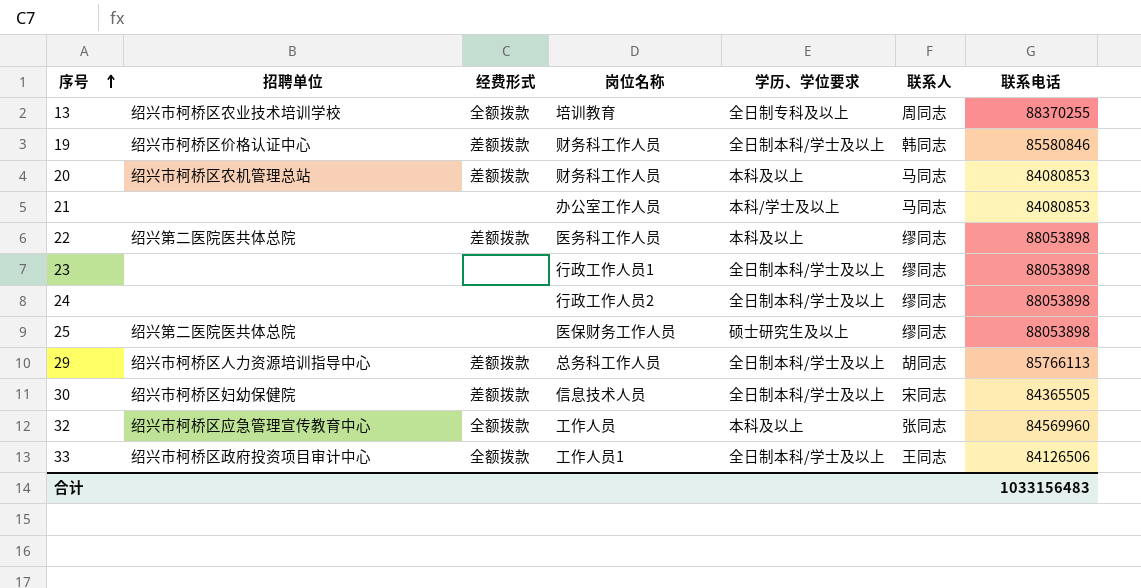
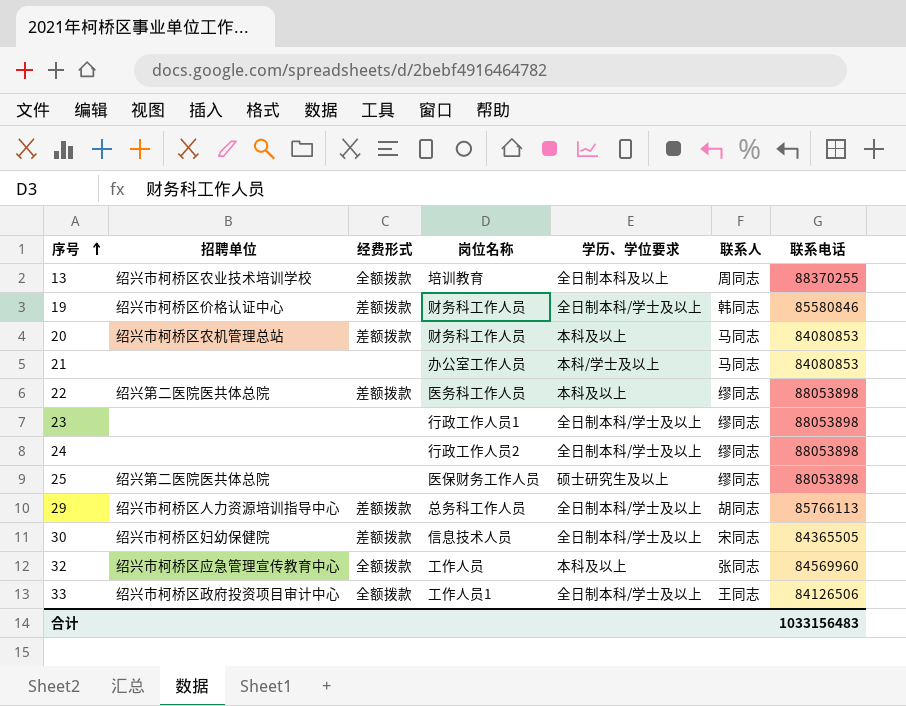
13 | 学历、学位要求: 全日制专科及以上 -> 全日制本科及以上

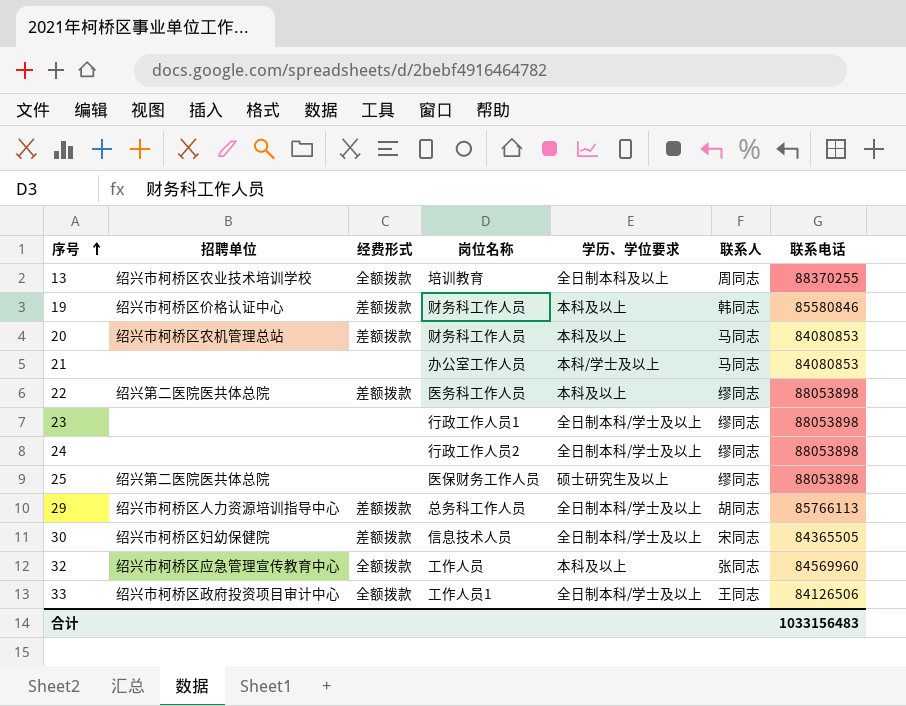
19 | 学历、学位要求: 全日制本科/学士及以上 -> 本科及以上

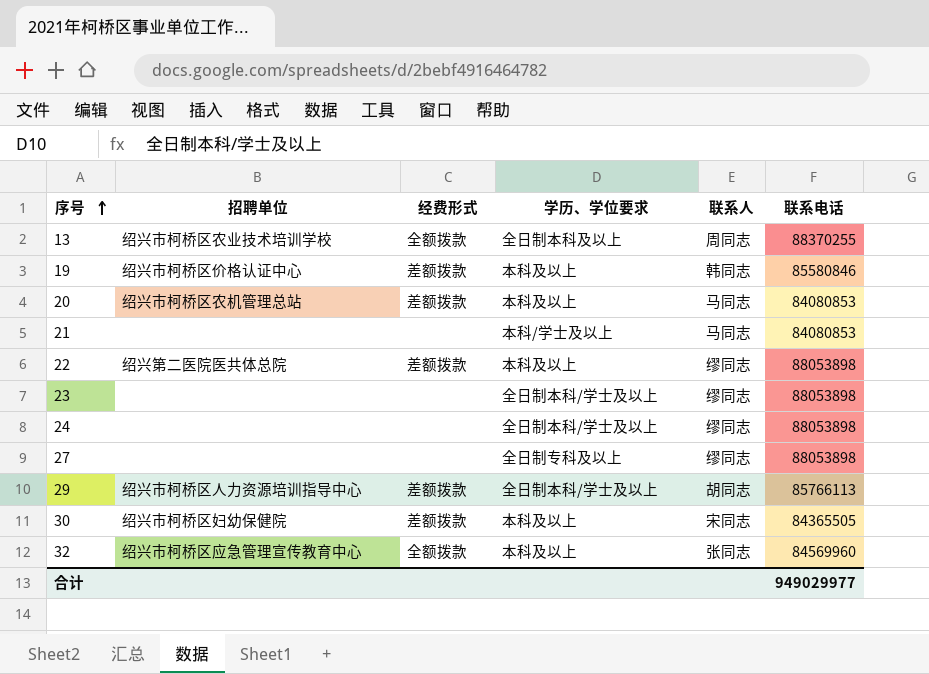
column 岗位名称 | position: 4 -> none
row 25: 绍兴第二医院医共体总院 | none | 医保财务工作人员 | 硕士研究生及以上 | 缪同志 | 88053898 -> none
row 33: 绍兴市柯桥区政府投资项目审计中心 | 全额拨款 | 工作人员1 | 全日制本科/学士及以上 | 王同志 | 84126506 -> none
row 27: none -> none | none | 全日制专科及以上 | 缪同志 | 88053898
30 | 学历、学位要求: 全日制本科/学士及以上 -> 本科及以上
合计 | 联系电话: 1033156483 -> 949029977

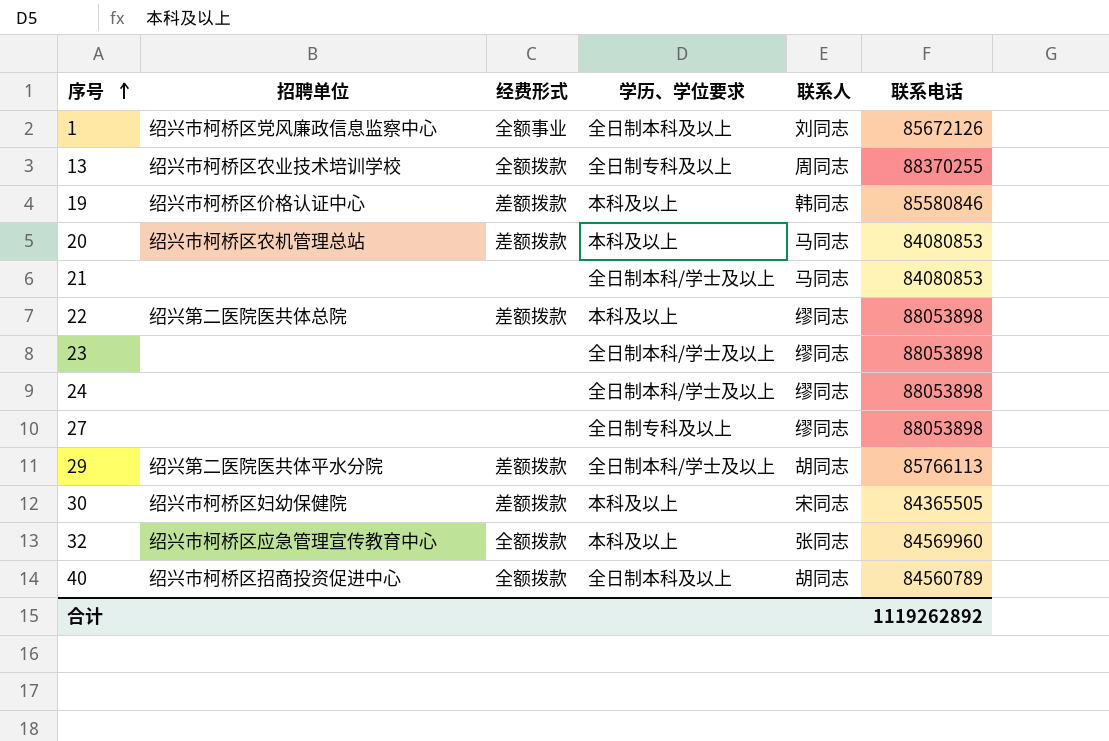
row 1: none -> 绍兴市柯桥区党风廉政信息监察中心 | 全额事业 | 全日制本科及以上 | 刘同志 | 85672126
13 | 学历、学位要求: 全日制本科及以上 -> 全日制专科及以上
21 | 学历、学位要求: 本科/学士及以上 -> 全日制本科/学士及以上
29 | 招聘单位: 绍兴市柯桥区人力资源培训指导中心 -> 绍兴第二医院医共体平水分院
row 40: none -> 绍兴市柯桥区招商投资促进中心 | 全额拨款 | 全日制本科及以上 | 胡同志 | 84560789
合计 | 联系电话: 949029977 -> 1119262892

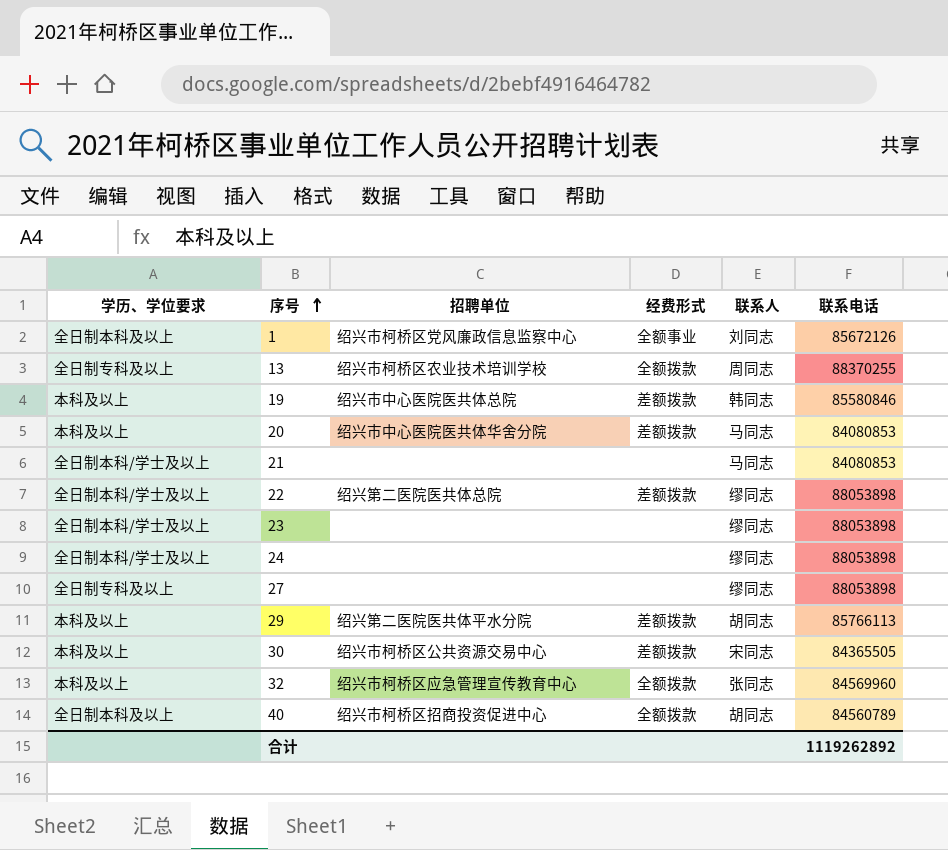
column 学历、学位要求 | position: 4 -> 1
19 | 招聘单位: 绍兴市柯桥区价格认证中心 -> 绍兴市中心医院医共体总院
20 | 招聘单位: 绍兴市柯桥区农机管理总站 -> 绍兴市中心医院医共体华舍分院
22 | 学历、学位要求: 本科及以上 -> 全日制本科/学士及以上
29 | 学历、学位要求: 全日制本科/学士及以上 -> 本科及以上
30 | 招聘单位: 绍兴市柯桥区妇幼保健院 -> 绍兴市柯桥区公共资源交易中心

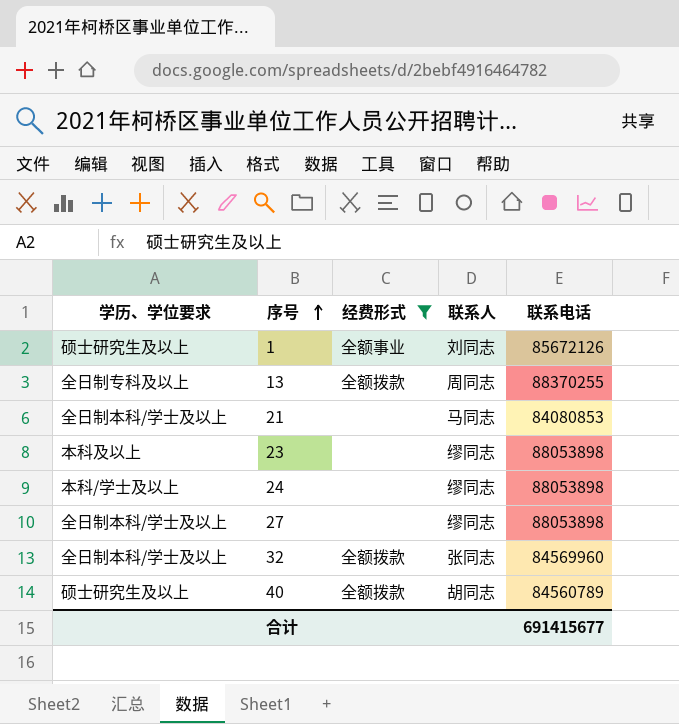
filter: none -> 经费形式 != 差额拨款
column 招聘单位 | position: 3 -> none
1 | 学历、学位要求: 全日制本科及以上 -> 硕士研究生及以上
23 | 学历、学位要求: 全日制本科/学士及以上 -> 本科及以上
24 | 学历、学位要求: 全日制本科/学士及以上 -> 本科/学士及以上
27 | 学历、学位要求: 全日制专科及以上 -> 全日制本科/学士及以上
32 | 学历、学位要求: 本科及以上 -> 全日制本科/学士及以上
40 | 学历、学位要求: 全日制本科及以上 -> 硕士研究生及以上
合计 | 联系电话: 1119262892 -> 691415677

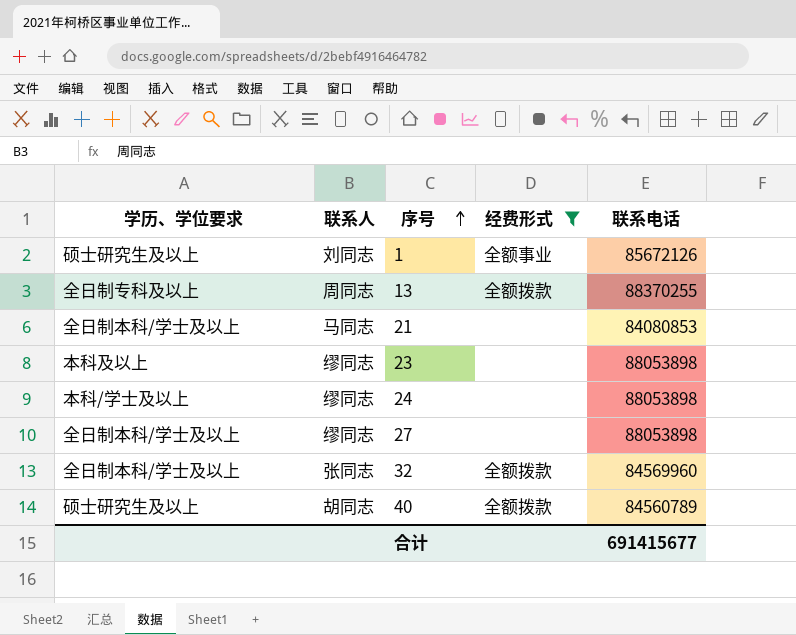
column 联系人 | position: 4 -> 2

